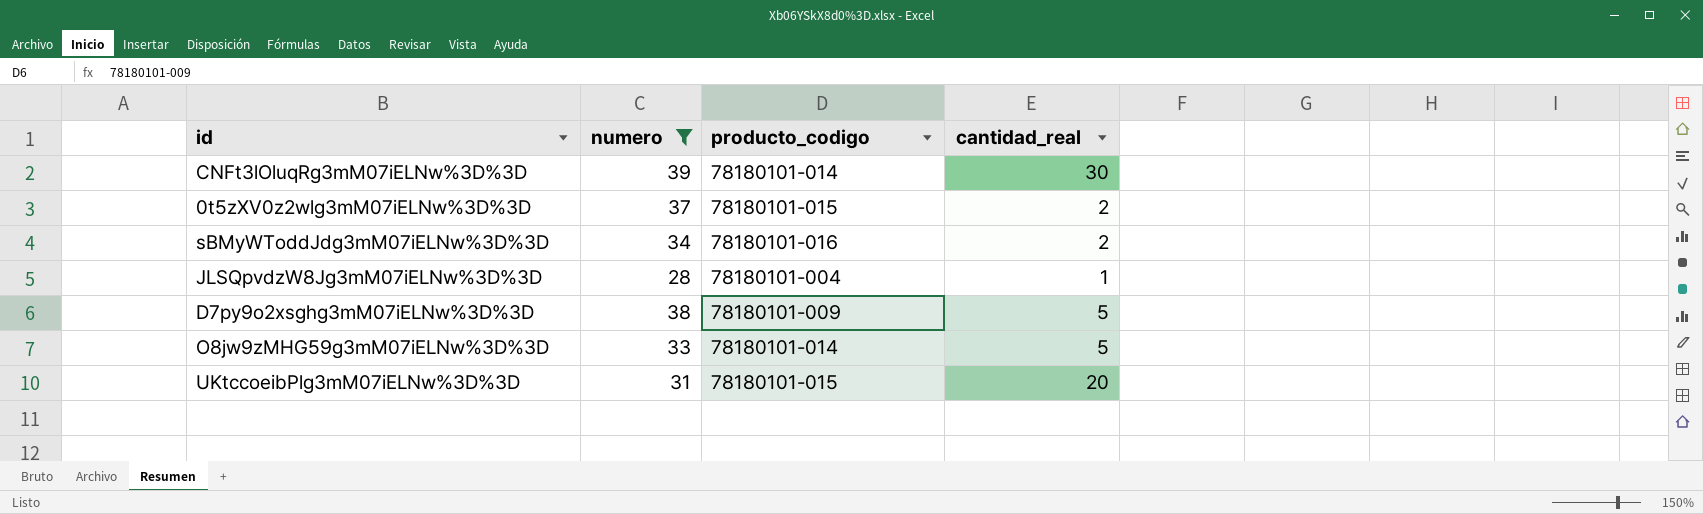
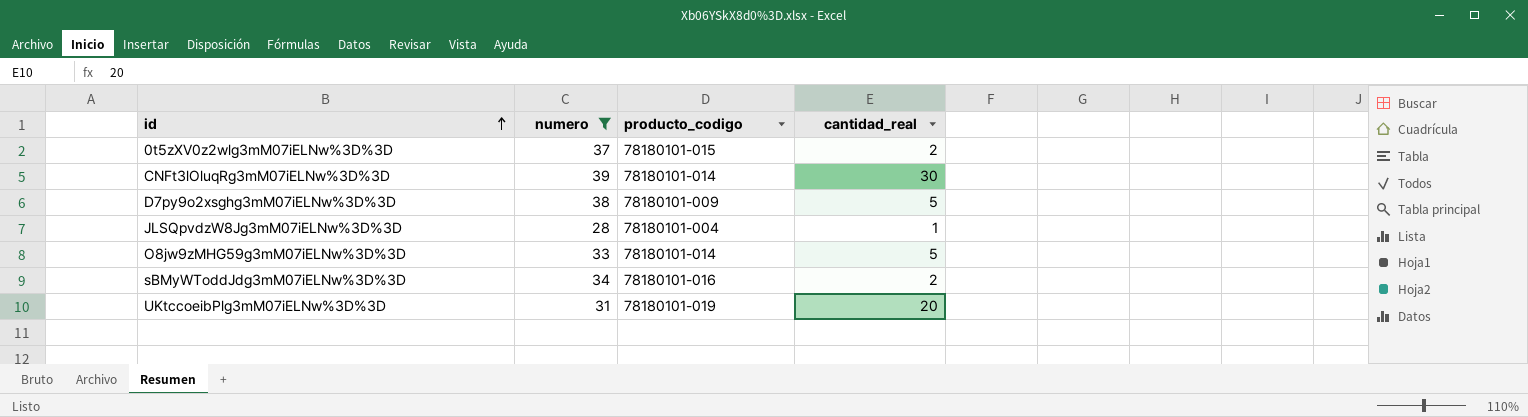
row order: none -> id ascending
UKtccoeibPlg3mM07iELNw%3D%3D | producto_codigo: 78180101-015 -> 78180101-019

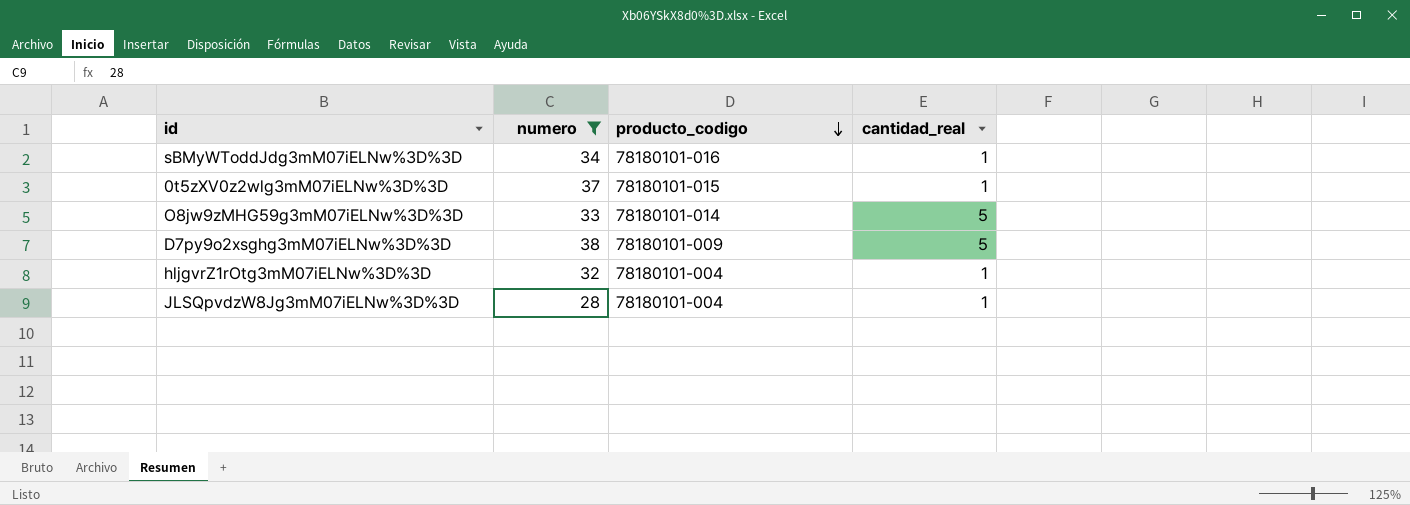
row order: id ascending -> producto_codigo descending
row CNFt3lOluqRg3mM07iELNw%3D%3D: 39 | 78180101-014 | 30 -> none
row UKtccoeibPlg3mM07iELNw%3D%3D: 31 | 78180101-019 | 20 -> none
sBMyWToddJdg3mM07iELNw%3D%3D | cantidad_real: 2 -> 1
0t5zXV0z2wlg3mM07iELNw%3D%3D | cantidad_real: 2 -> 1
row hljgvrZ1rOtg3mM07iELNw%3D%3D: none -> 32 | 78180101-004 | 1

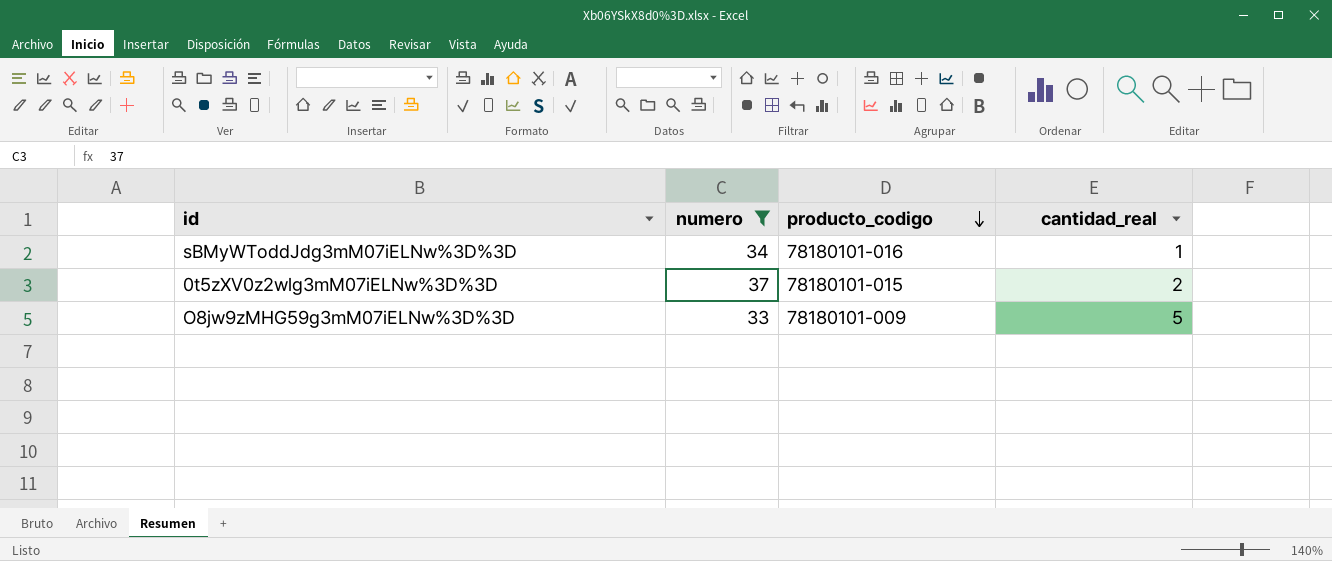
row D7py9o2xsghg3mM07iELNw%3D%3D: 38 | 78180101-009 | 5 -> none
row hljgvrZ1rOtg3mM07iELNw%3D%3D: 32 | 78180101-004 | 1 -> none
row JLSQpvdzW8Jg3mM07iELNw%3D%3D: 28 | 78180101-004 | 1 -> none
0t5zXV0z2wlg3mM07iELNw%3D%3D | cantidad_real: 1 -> 2
O8jw9zMHG59g3mM07iELNw%3D%3D | producto_codigo: 78180101-014 -> 78180101-009

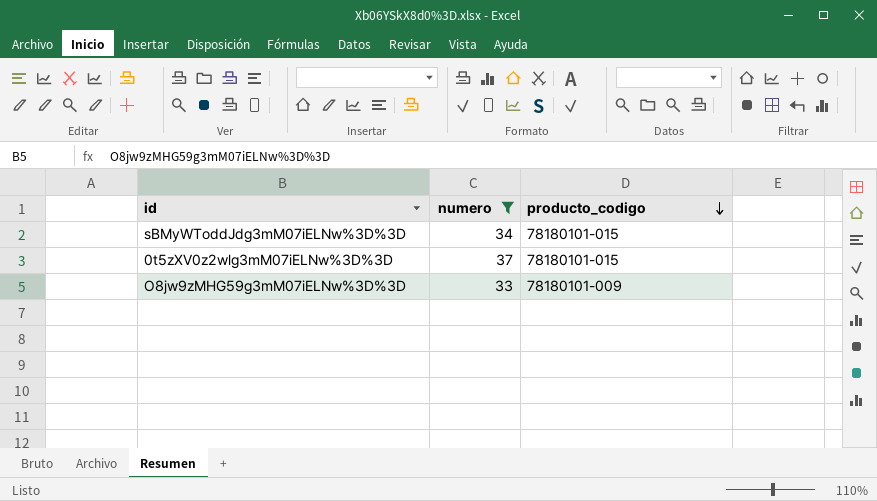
column cantidad_real | position: 4 -> none
sBMyWToddJdg3mM07iELNw%3D%3D | producto_codigo: 78180101-016 -> 78180101-015

